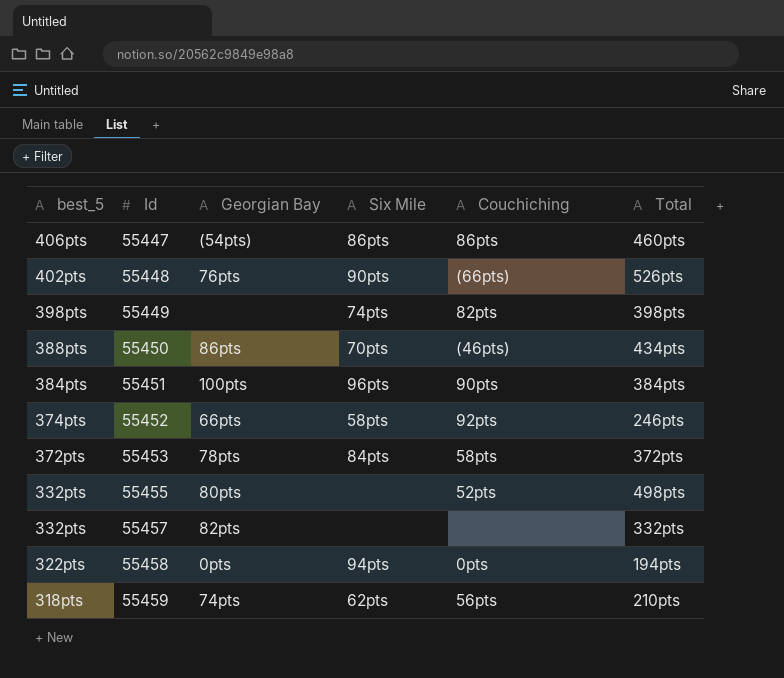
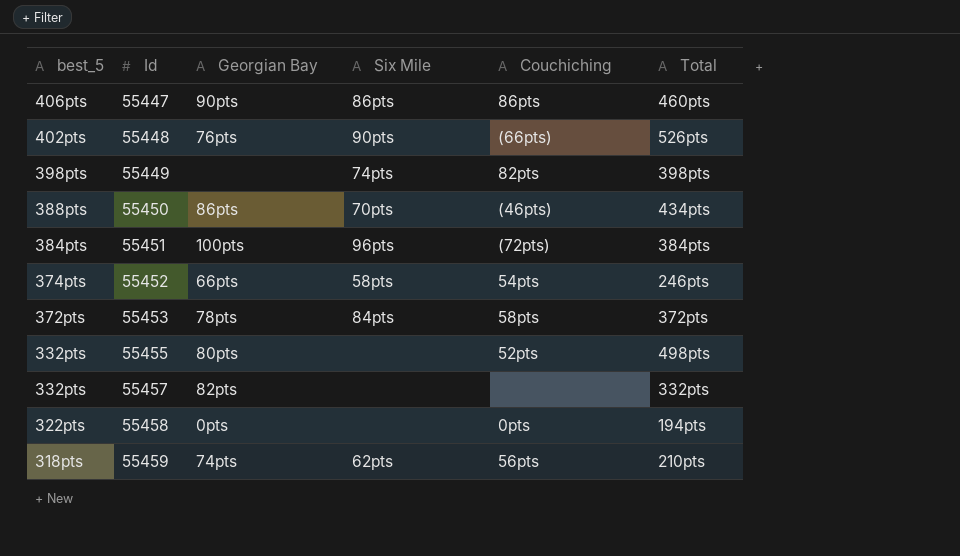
55447 | Georgian Bay: (54pts) -> 90pts
55451 | Couchiching: 90pts -> (72pts)
55452 | Couchiching: 92pts -> 54pts
55458 | Six Mile: 94pts -> none

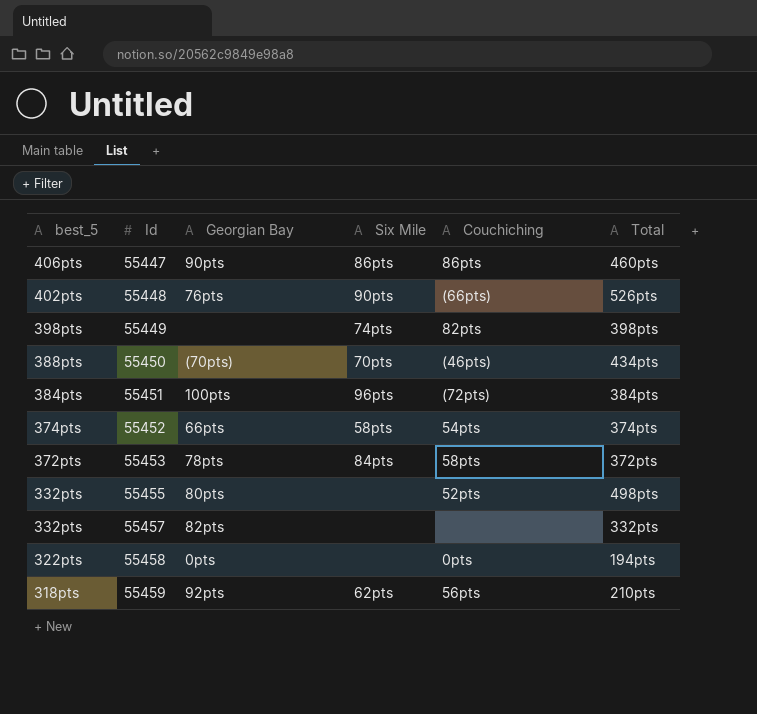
55450 | Georgian Bay: 86pts -> (70pts)
55452 | Total: 246pts -> 374pts
55459 | Georgian Bay: 74pts -> 92pts

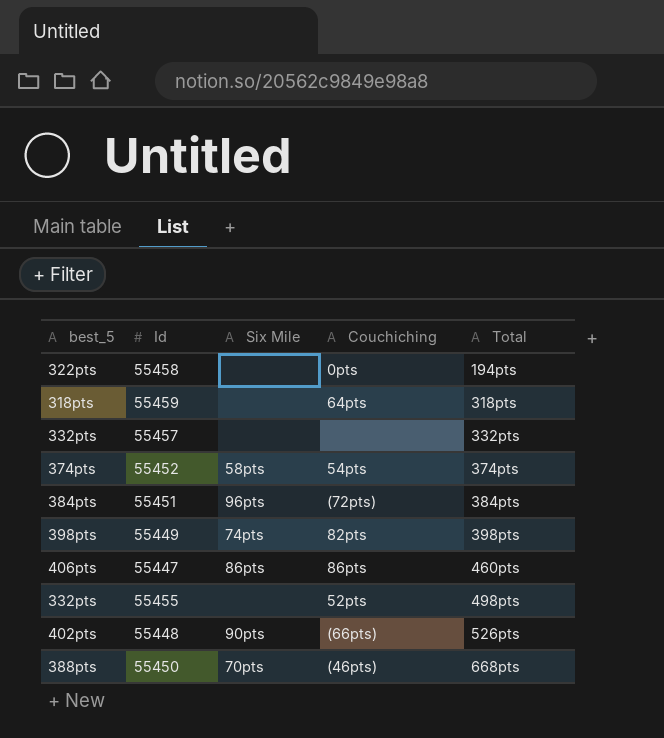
row order: best_5 descending -> Total ascending
column Georgian Bay | position: 3 -> none
row 55453: 372pts | 78pts | 84pts | 58pts | 372pts -> none
55459 | Six Mile: 62pts -> none
55459 | Couchiching: 56pts -> 64pts
55459 | Total: 210pts -> 318pts
55450 | Total: 434pts -> 668pts

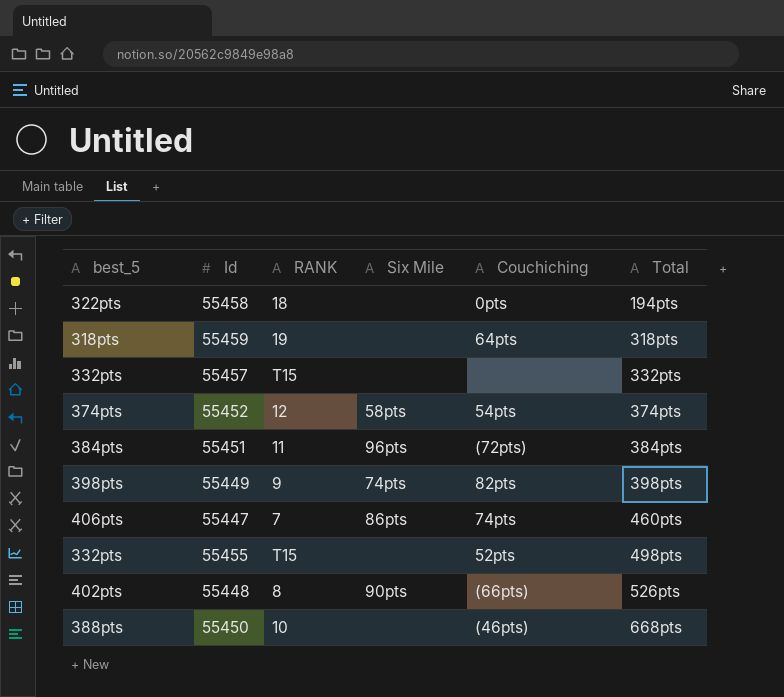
column RANK | position: none -> 3
55447 | Couchiching: 86pts -> 74pts
55450 | Six Mile: 70pts -> none

